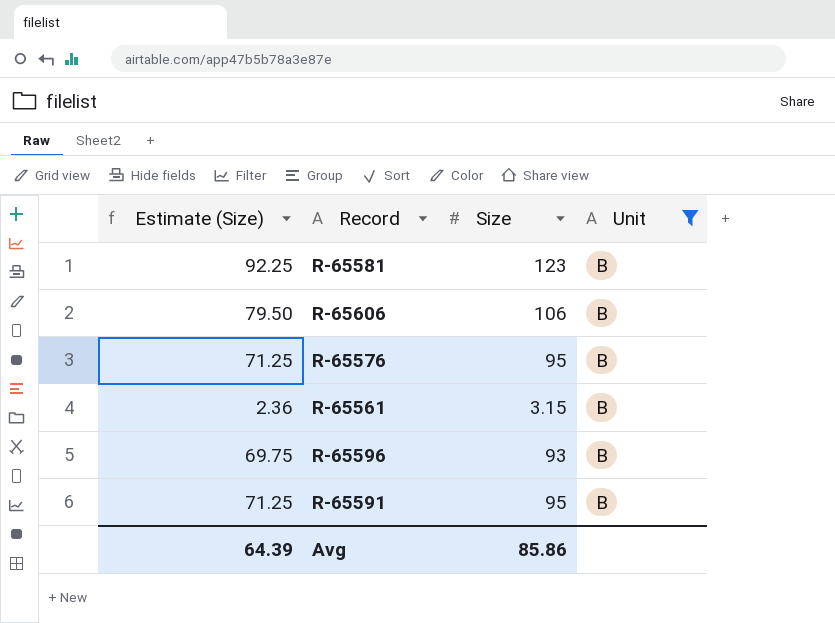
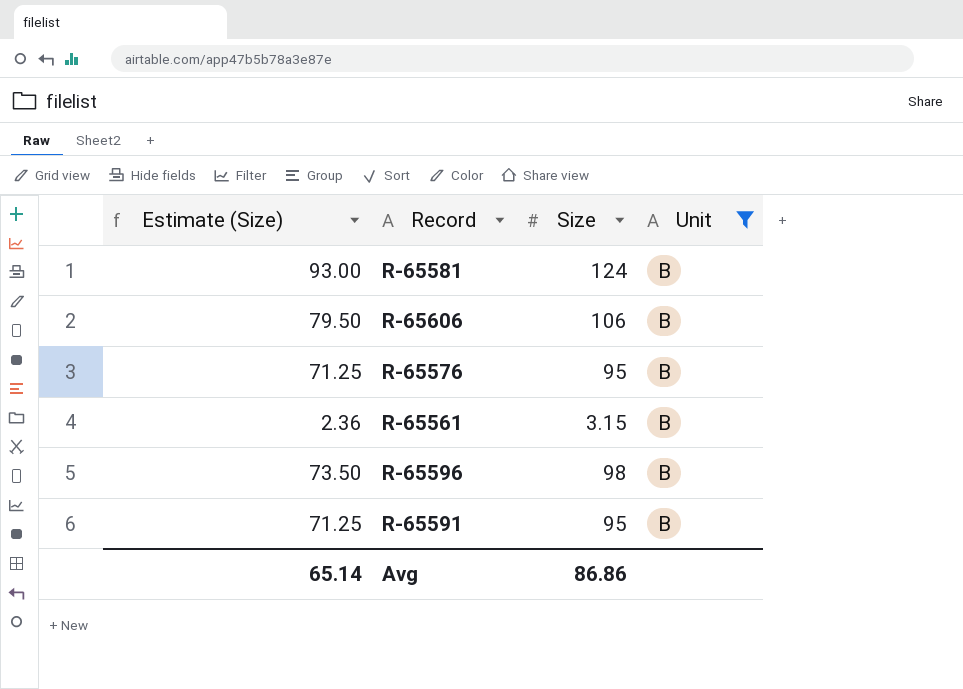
R-65581 | Estimate (Size): 92.25 -> 93.00
R-65581 | Size: 123 -> 124
R-65596 | Estimate (Size): 69.75 -> 73.50
R-65596 | Size: 93 -> 98
Avg | Estimate (Size): 64.39 -> 65.14
Avg | Size: 85.86 -> 86.86

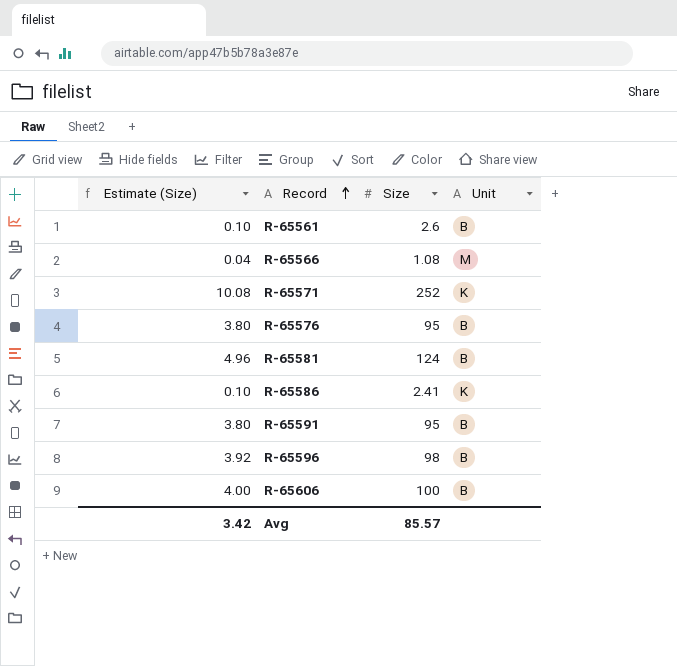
filter: Unit = B -> none
row order: none -> Record ascending
column Estimate (Size) | formula: [Size] * 0.75 -> [Size] * 0.04
R-65561 | Size: 3.15 -> 2.6
R-65606 | Size: 106 -> 100
Avg | Estimate (Size): 65.14 -> 3.42
Avg | Size: 86.86 -> 85.57

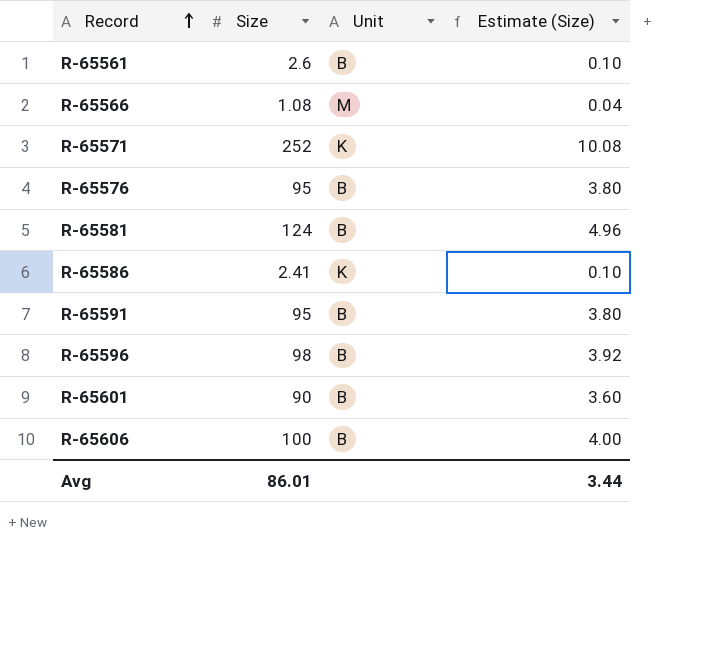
column Estimate (Size) | position: 1 -> 4
row R-65601: none -> 90 | B | 3.60
Avg | Size: 85.57 -> 86.01
Avg | Estimate (Size): 3.42 -> 3.44

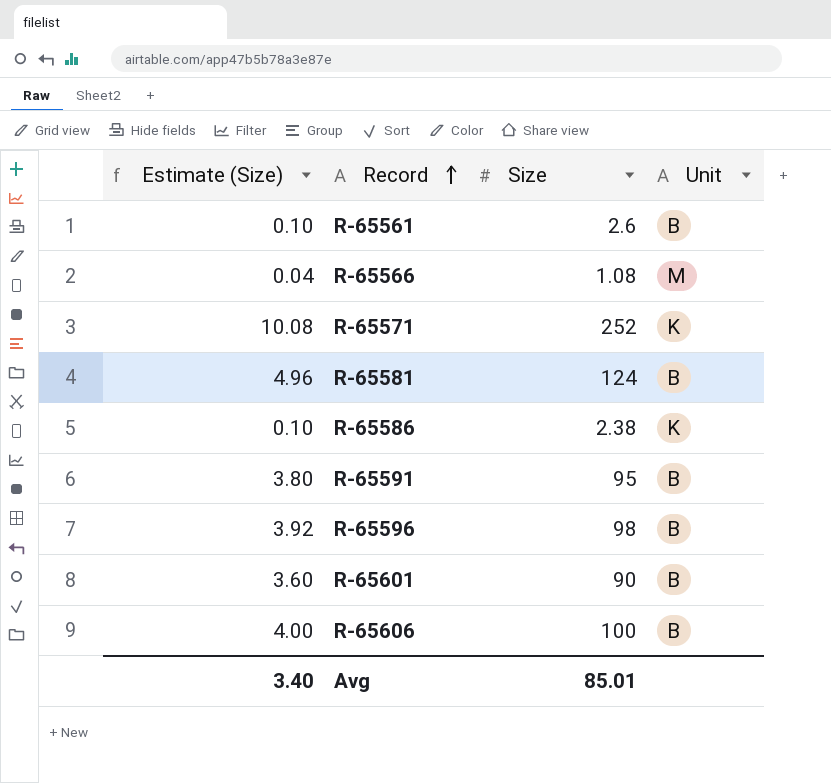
column Estimate (Size) | position: 4 -> 1
row R-65576: 95 | B | 3.80 -> none
R-65586 | Size: 2.41 -> 2.38
Avg | Estimate (Size): 3.44 -> 3.40
Avg | Size: 86.01 -> 85.01

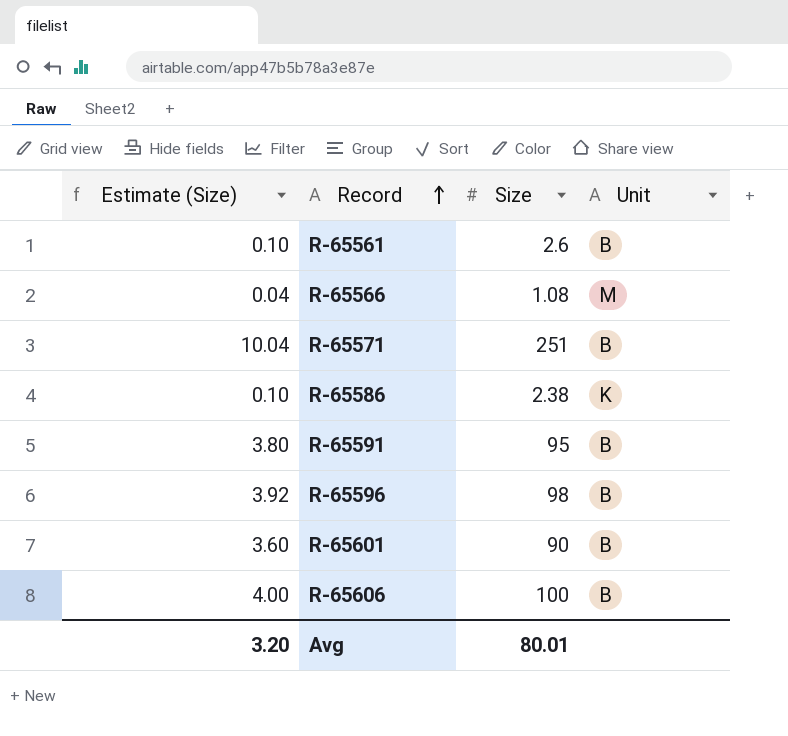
row R-65581: 4.96 | 124 | B -> none
R-65571 | Estimate (Size): 10.08 -> 10.04
R-65571 | Size: 252 -> 251
R-65571 | Unit: K -> B
Avg | Estimate (Size): 3.40 -> 3.20
Avg | Size: 85.01 -> 80.01

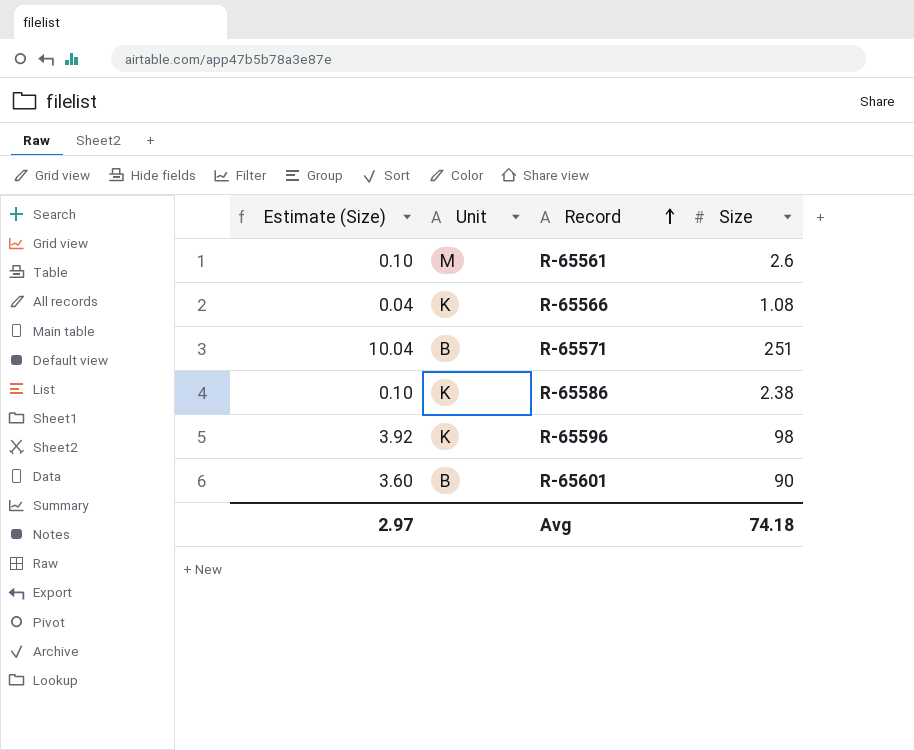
column Unit | position: 4 -> 2
row R-65591: 3.80 | 95 | B -> none
row R-65606: 4.00 | 100 | B -> none
R-65561 | Unit: B -> M
R-65566 | Unit: M -> K
R-65596 | Unit: B -> K
Avg | Estimate (Size): 3.20 -> 2.97
Avg | Size: 80.01 -> 74.18

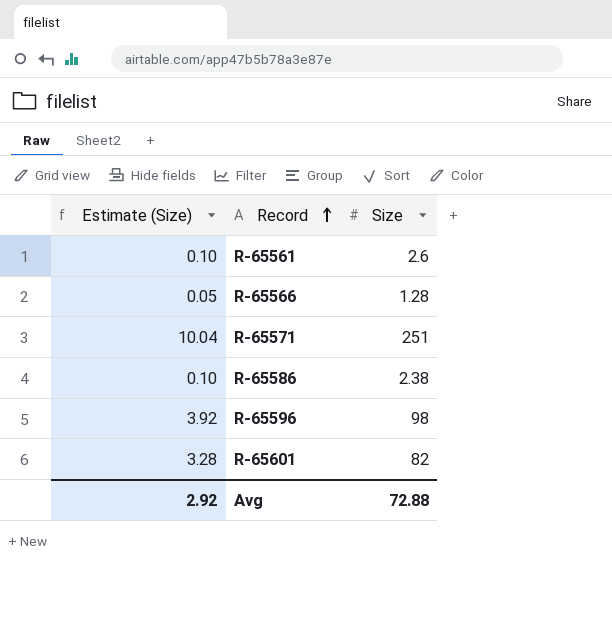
column Unit | position: 2 -> none
R-65566 | Estimate (Size): 0.04 -> 0.05
R-65566 | Size: 1.08 -> 1.28
R-65601 | Estimate (Size): 3.60 -> 3.28
R-65601 | Size: 90 -> 82
Avg | Estimate (Size): 2.97 -> 2.92
Avg | Size: 74.18 -> 72.88

